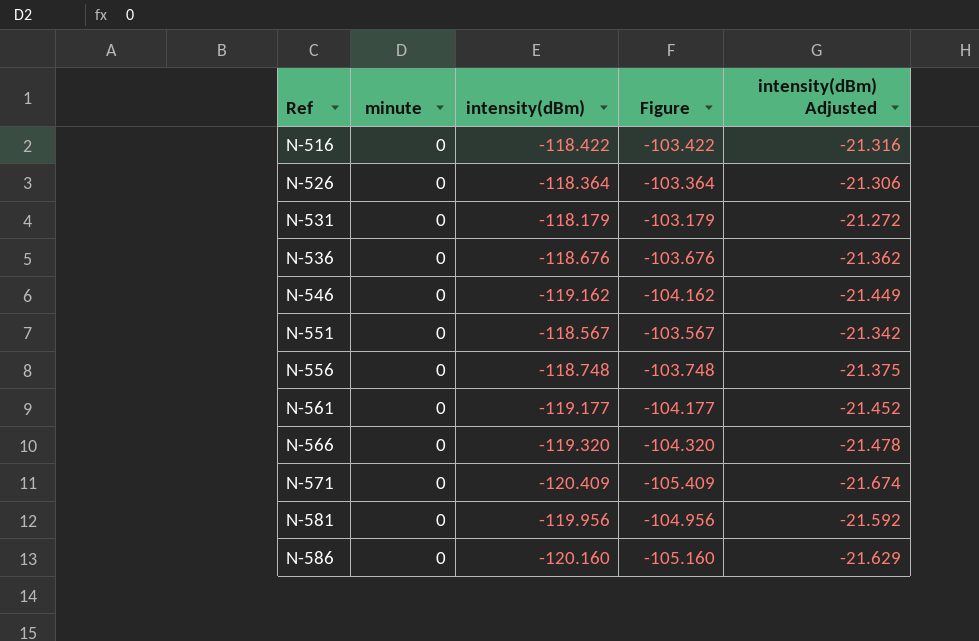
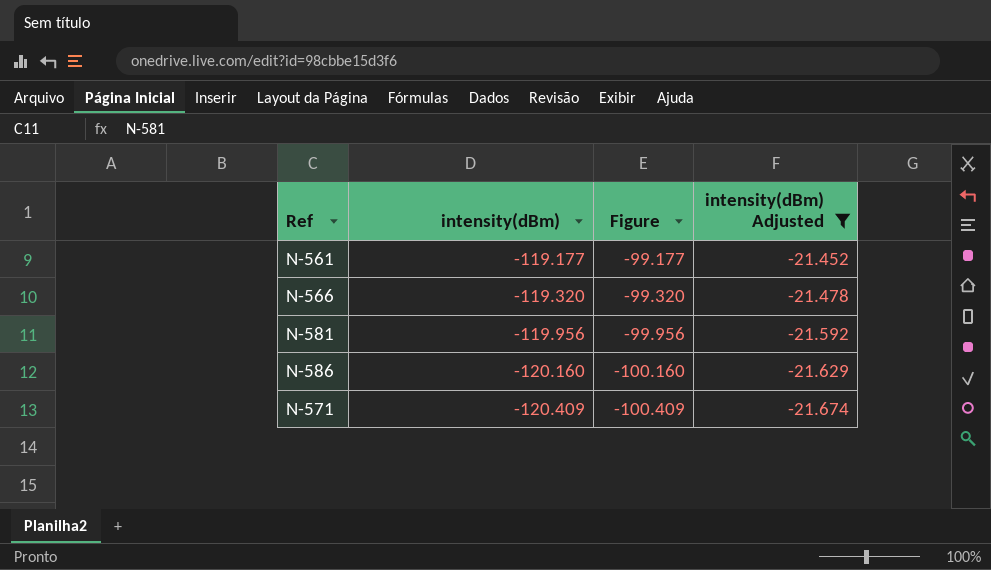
filter: none -> intensity(dBm) Adjusted <= -21.452
row order: Ref ascending -> intensity(dBm) descending
column minute | position: 2 -> none
column Figure | formula: [intensity(dBm)] + 15 -> [intensity(dBm)] + 20

